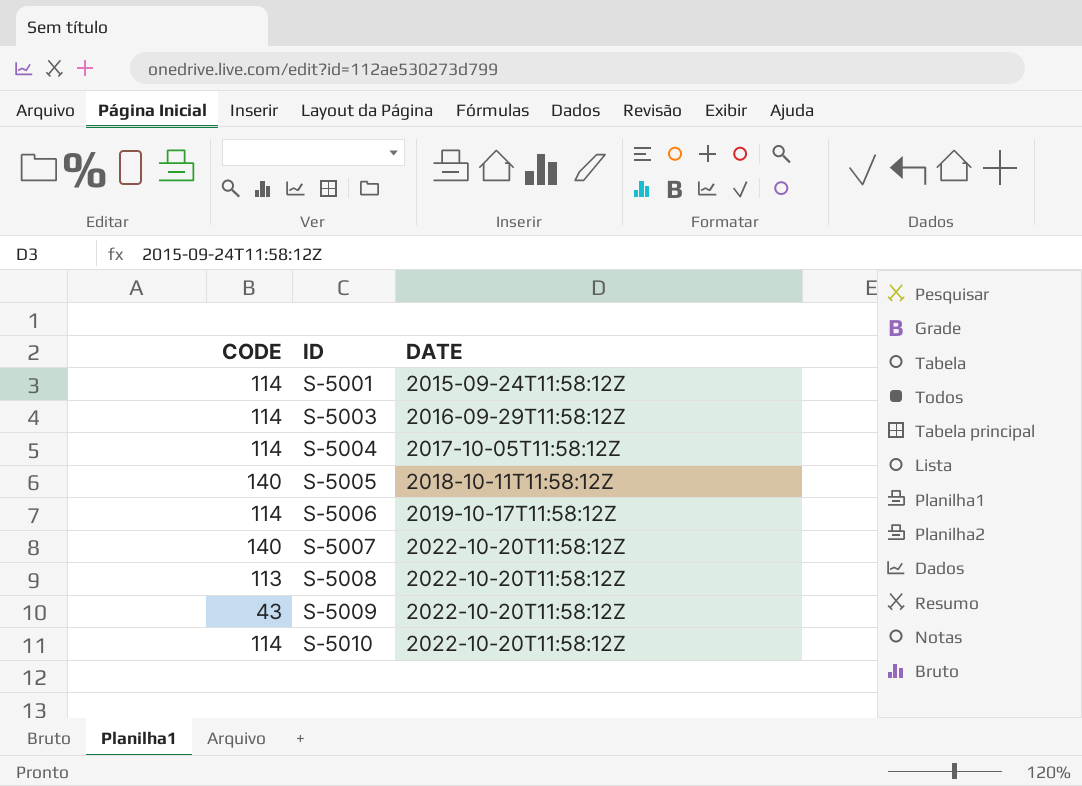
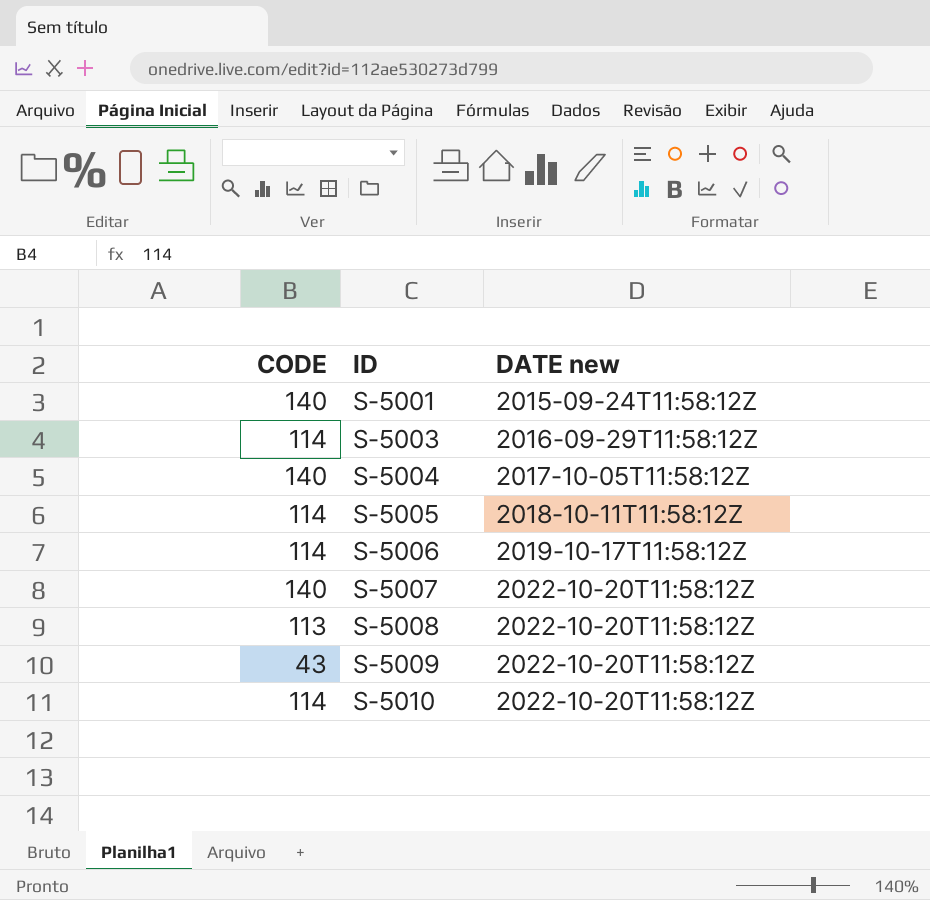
column name: DATE -> DATE new
S-5001 | CODE: 114 -> 140
S-5004 | CODE: 114 -> 140
S-5005 | CODE: 140 -> 114

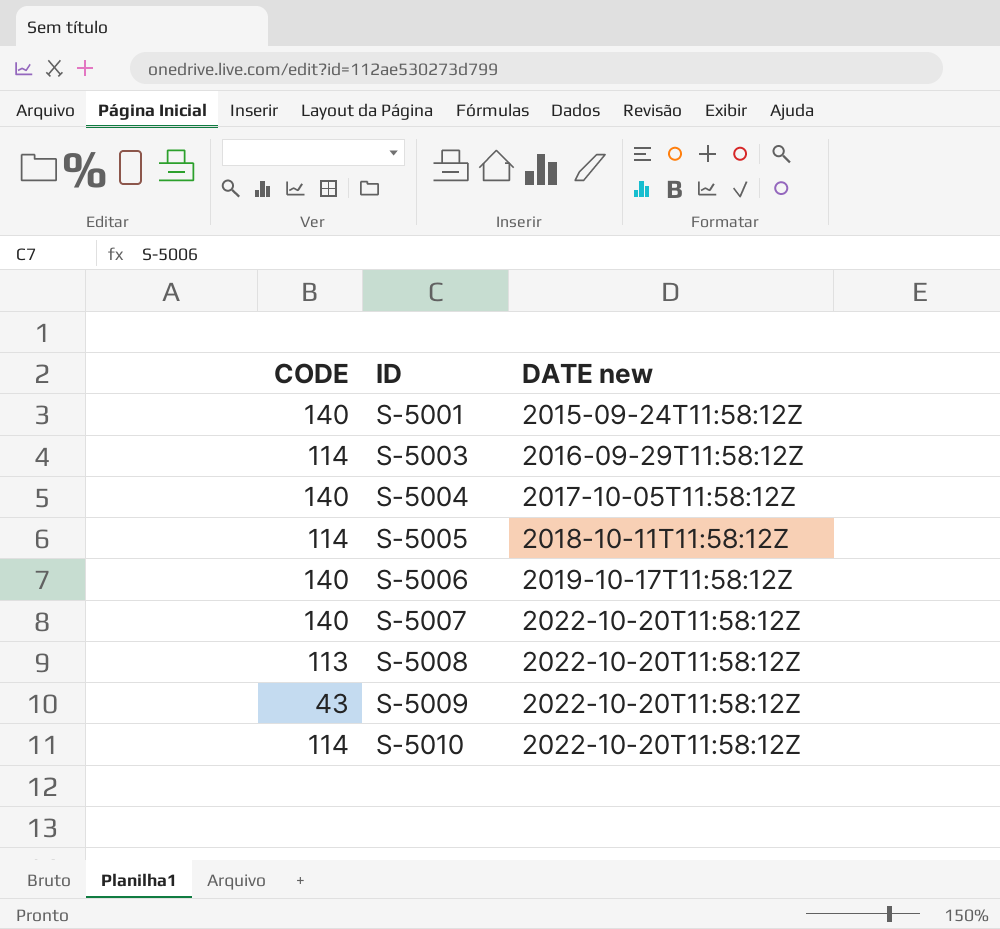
S-5006 | CODE: 114 -> 140

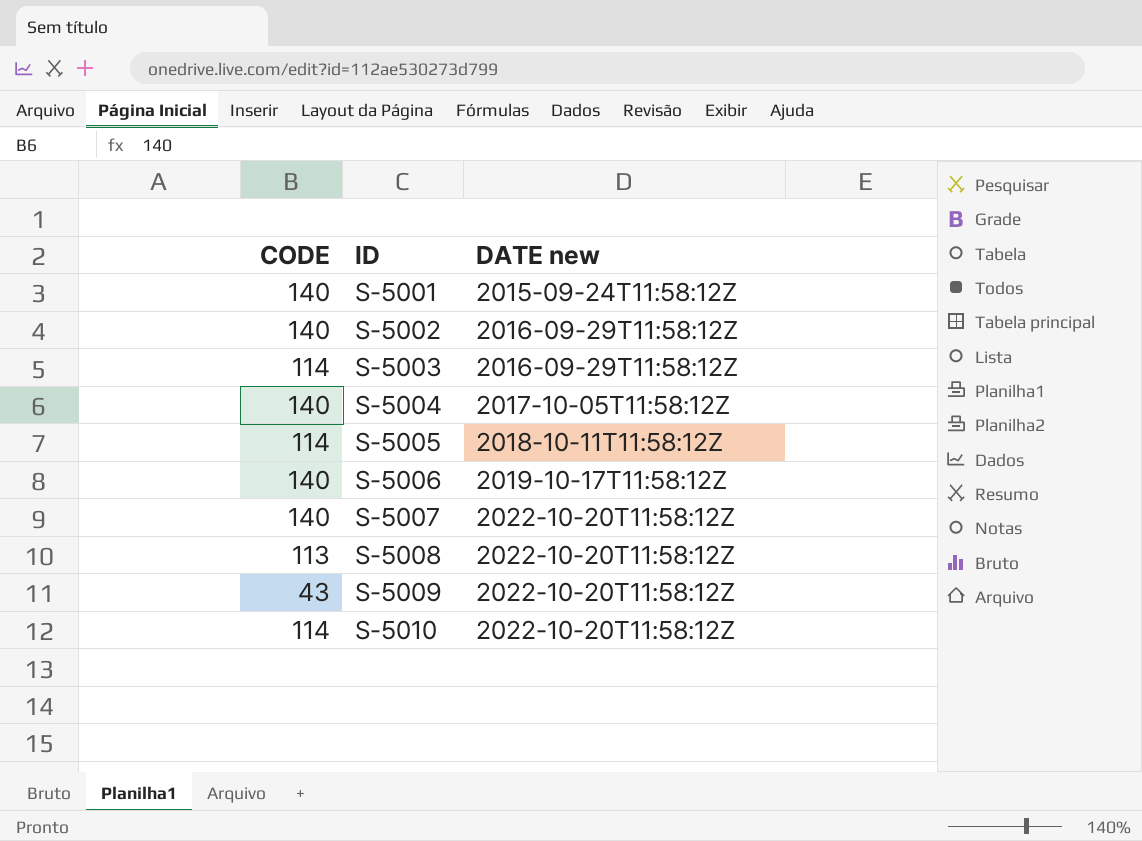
row S-5002: none -> 140 | 2016-09-29T11:58:12Z

